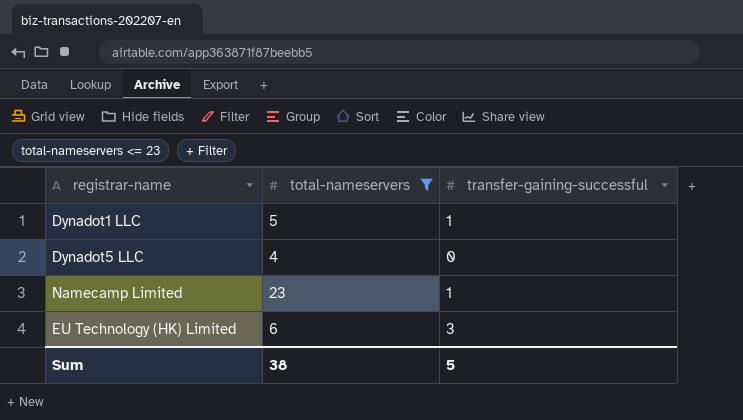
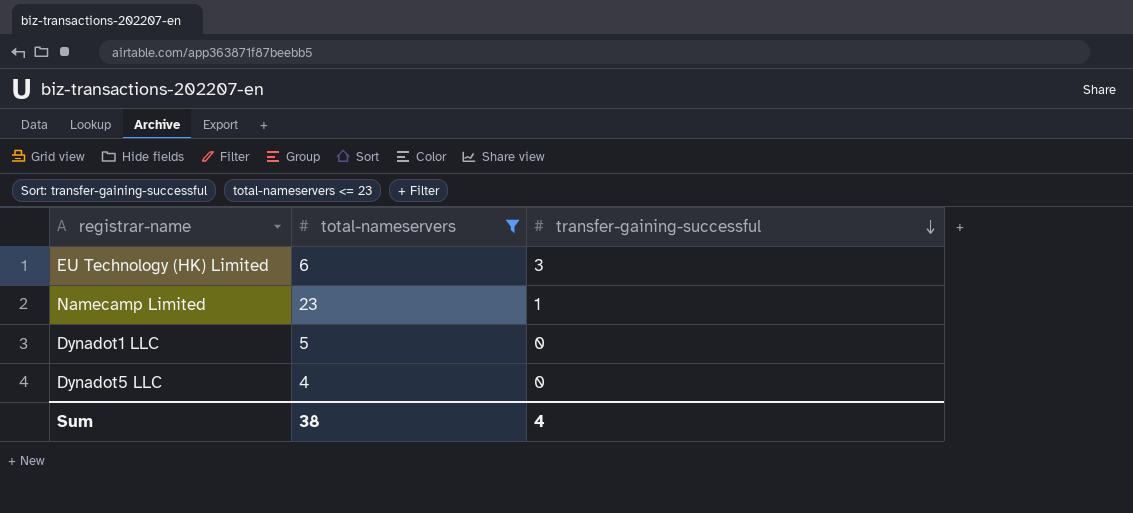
row order: none -> transfer-gaining-successful descending
Dynadot1 LLC | transfer-gaining-successful: 1 -> 0
Sum | transfer-gaining-successful: 5 -> 4

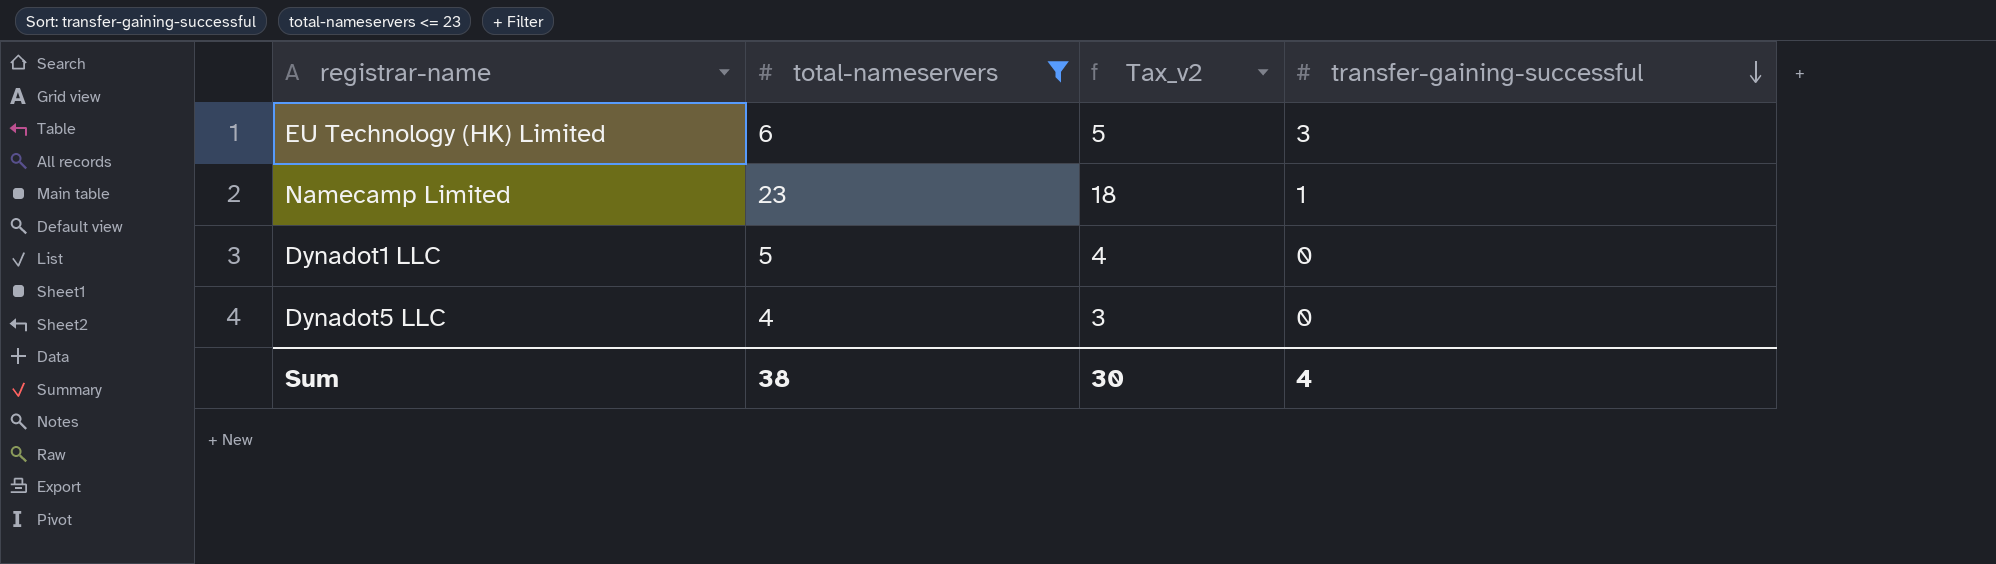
column Tax_v2 | formula: none -> [total-nameservers] * 0.8

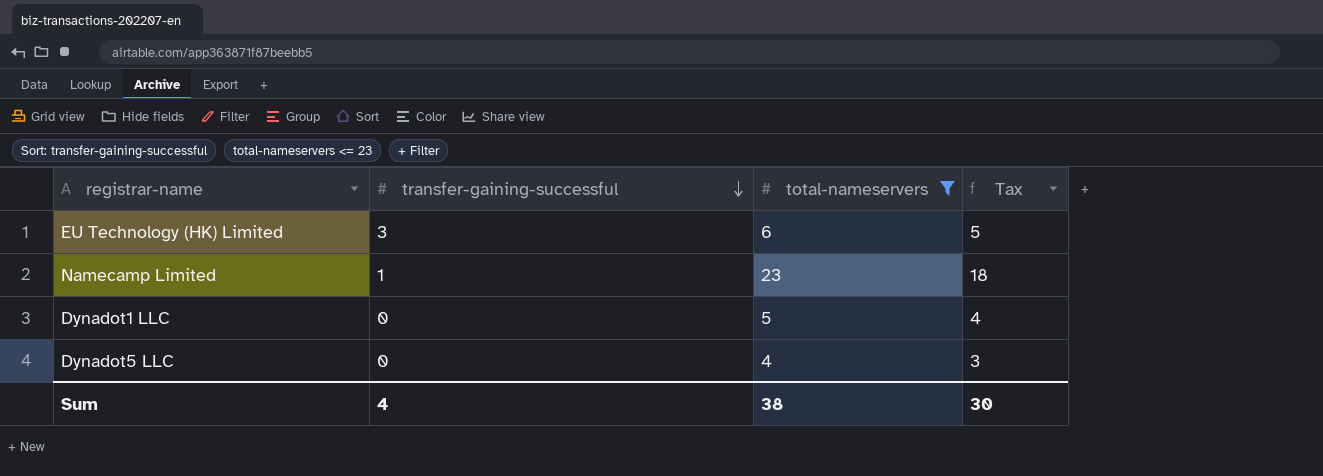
column transfer-gaining-successful | position: 4 -> 2
column name: Tax_v2 -> Tax

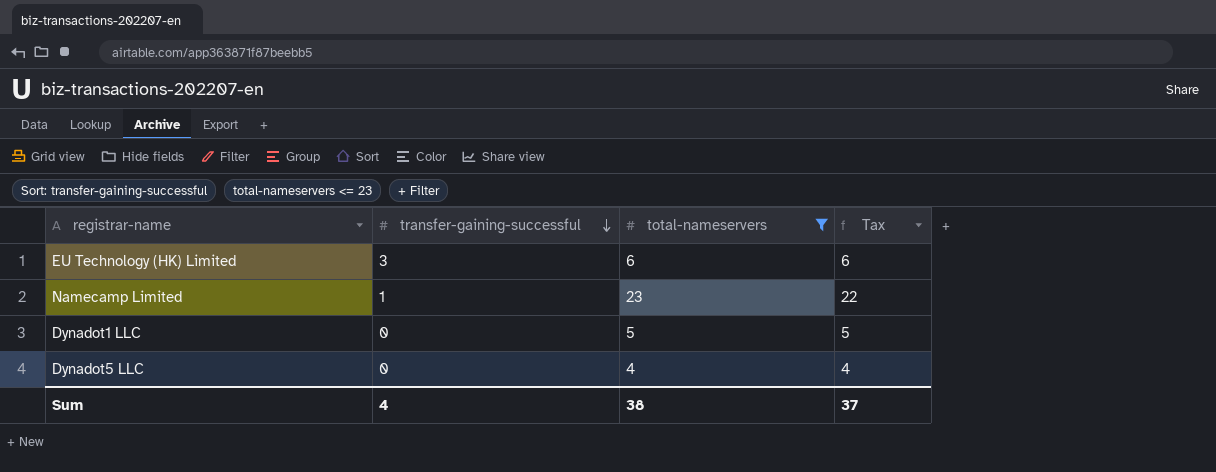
column Tax | formula: [total-nameservers] * 0.8 -> [total-nameservers] * 0.95
Sum | Tax: 30 -> 37

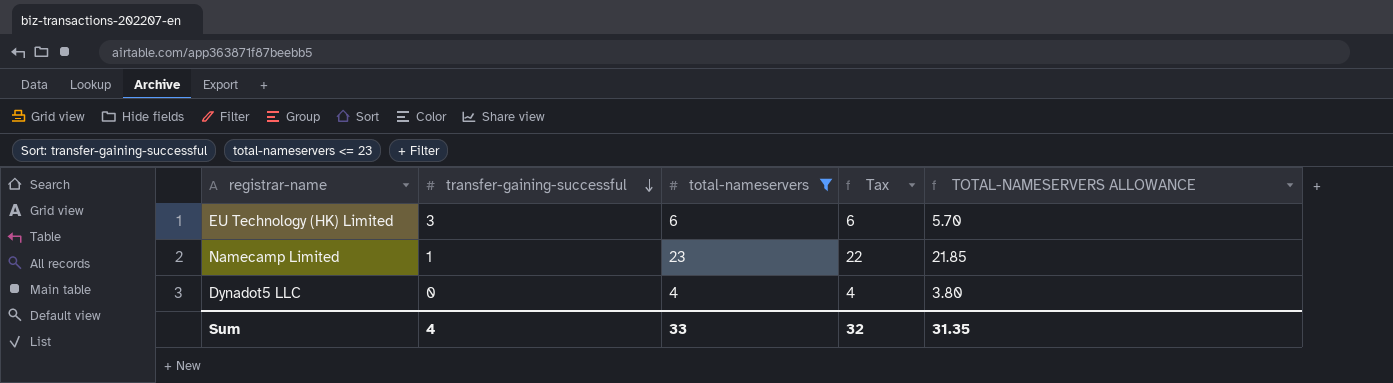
column TOTAL-NAMESERVERS ALLOWANCE | formula: none -> [total-nameservers] * 0.95
row Dynadot1 LLC: 0 | 5 | 5 -> none
Sum | total-nameservers: 38 -> 33
Sum | Tax: 37 -> 32

